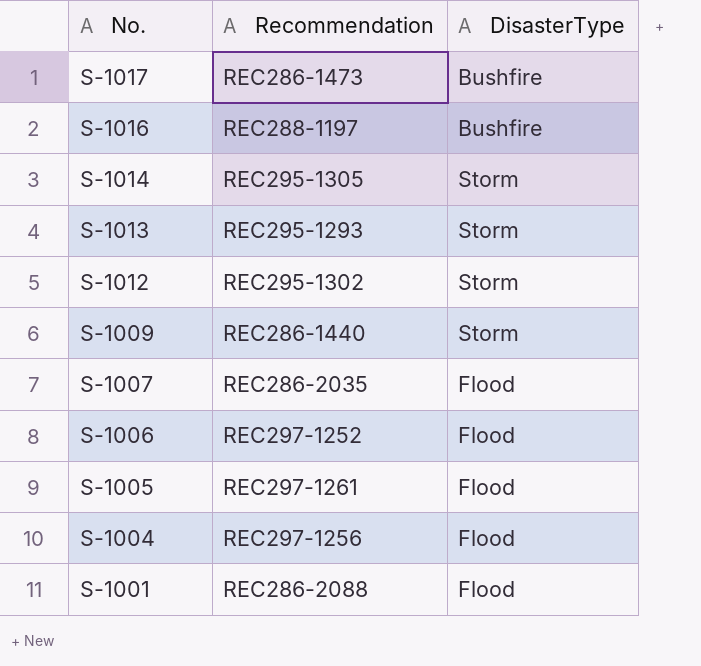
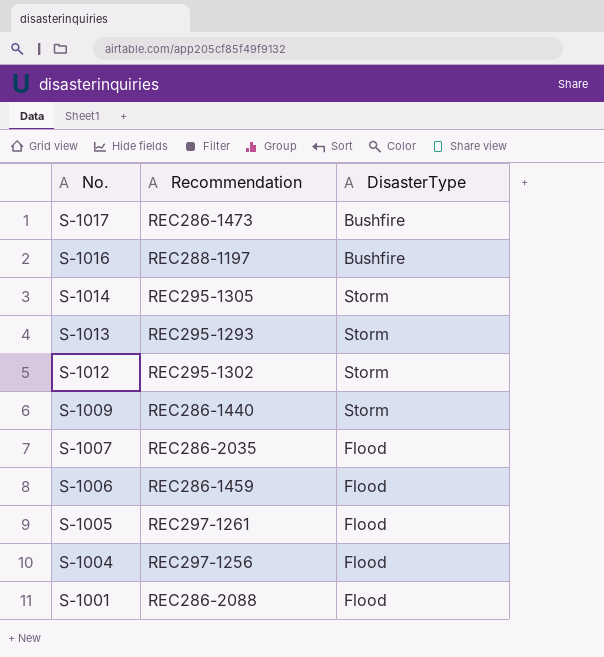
S-1006 | Recommendation: REC297-1252 -> REC286-1459

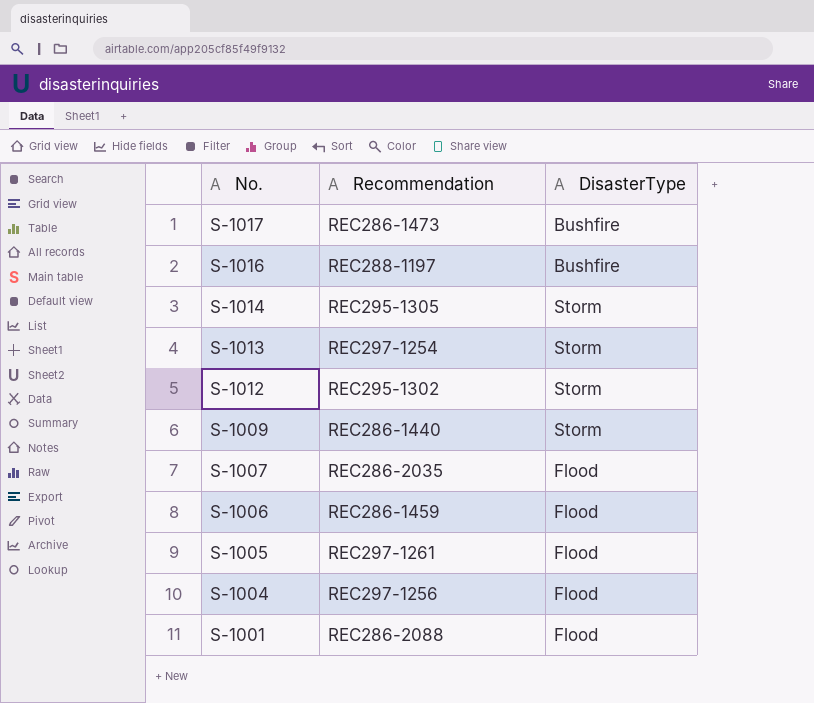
S-1013 | Recommendation: REC295-1293 -> REC297-1254

